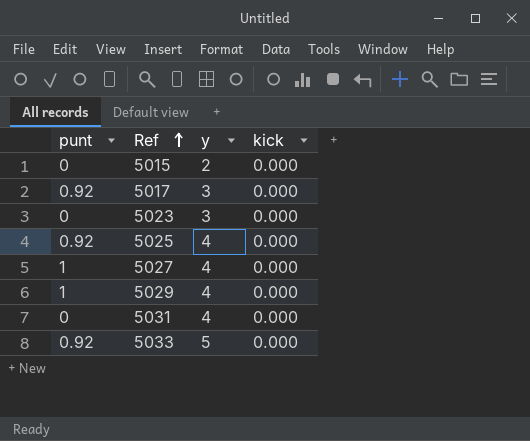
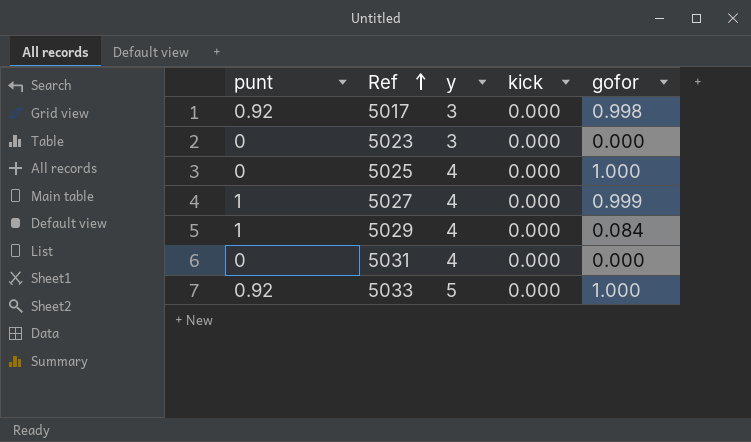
column gofor | position: none -> 5
row 5015: 0 | 2 | 0.000 -> none
5025 | punt: 0.92 -> 0

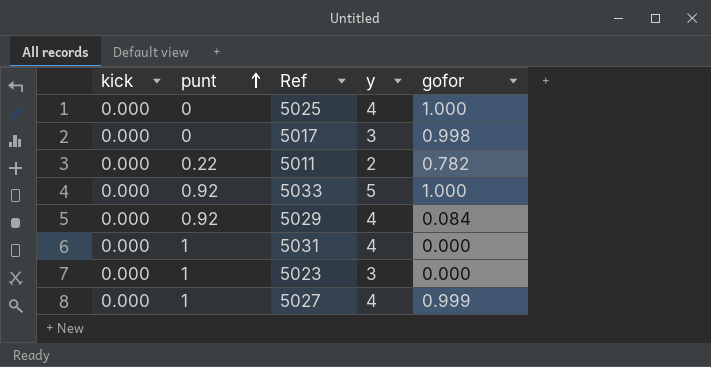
row order: Ref ascending -> punt ascending
column kick | position: 4 -> 1
5017 | punt: 0.92 -> 0
row 5011: none -> 0.000 | 0.22 | 2 | 0.782
5029 | punt: 1 -> 0.92
5031 | punt: 0 -> 1
5023 | punt: 0 -> 1

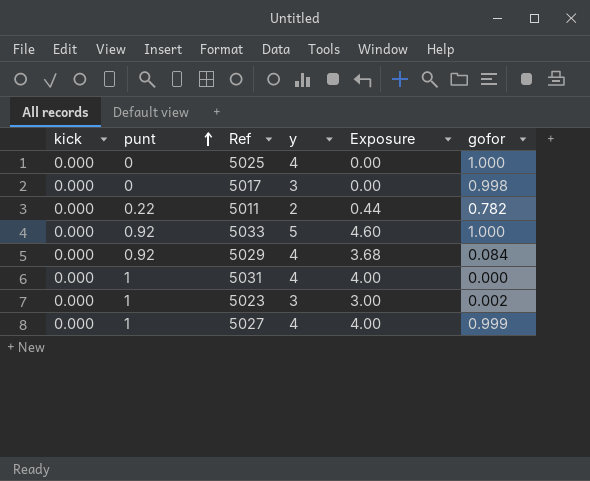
column Exposure | formula: none -> [punt] * [y]
5023 | gofor: 0.000 -> 0.002

